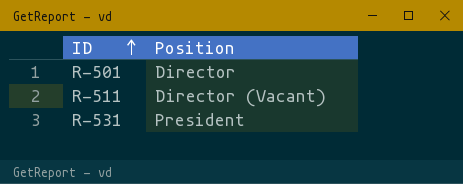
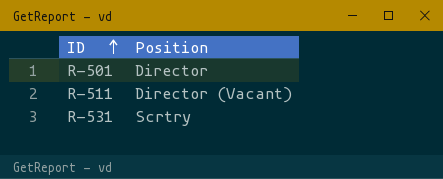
R-531 | Position: President -> Scrtry

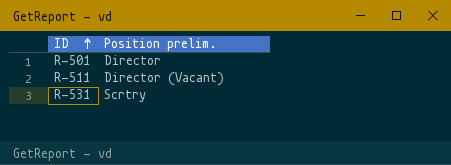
column name: Position -> Position prelim.

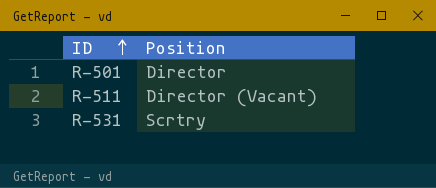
column name: Position prelim. -> Position

